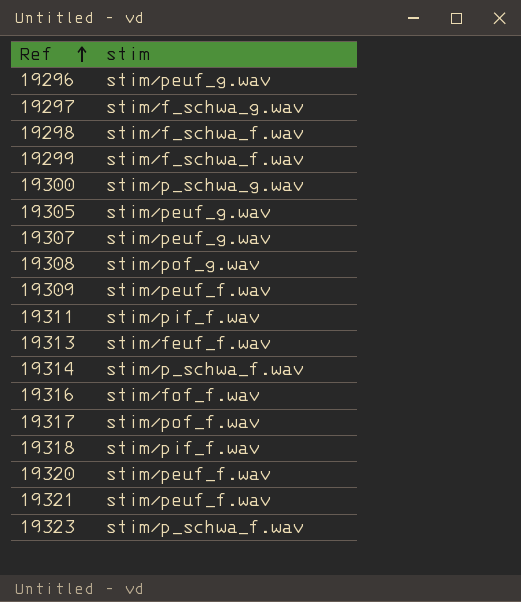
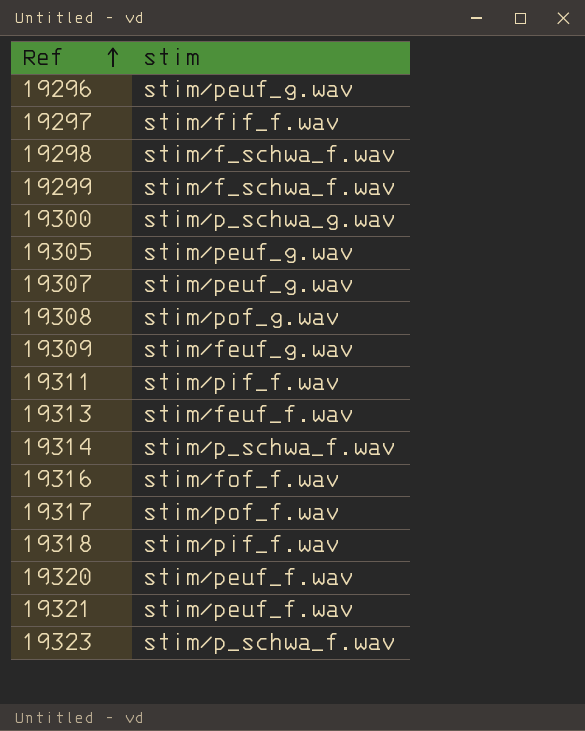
19297 | stim: stim/f_schwa_g.wav -> stim/fif_f.wav
19309 | stim: stim/peuf_f.wav -> stim/feuf_g.wav

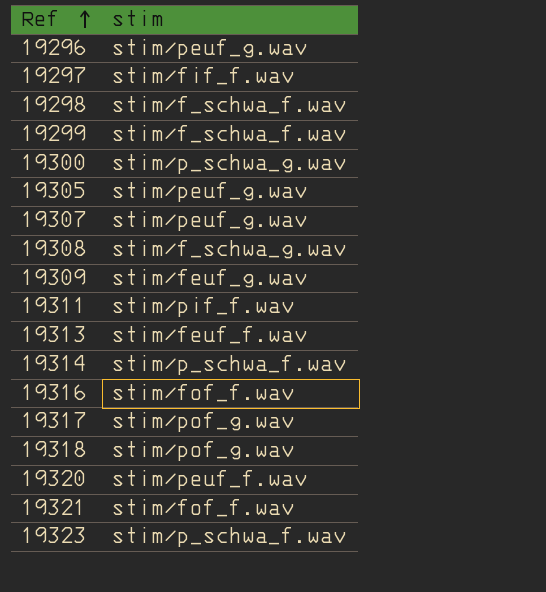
19308 | stim: stim/pof_g.wav -> stim/f_schwa_g.wav
19317 | stim: stim/pof_f.wav -> stim/pof_g.wav
19318 | stim: stim/pif_f.wav -> stim/pof_g.wav
19321 | stim: stim/peuf_f.wav -> stim/fof_f.wav

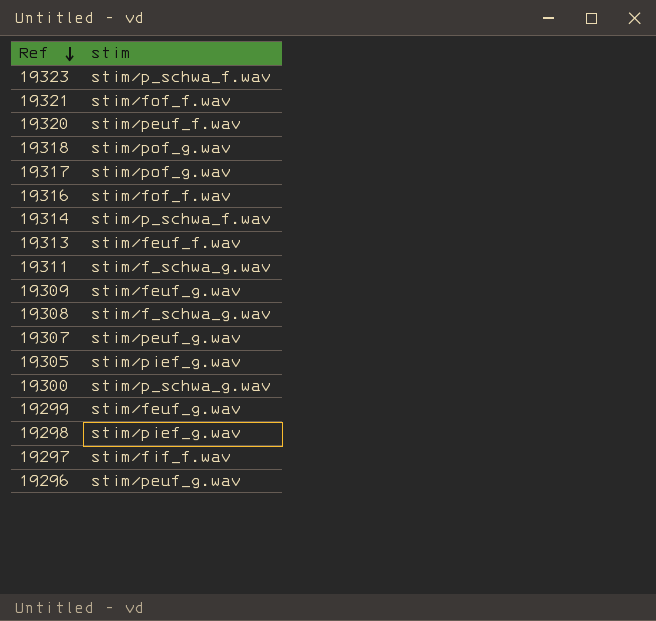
row order: Ref ascending -> Ref descending
19311 | stim: stim/pif_f.wav -> stim/f_schwa_g.wav
19305 | stim: stim/peuf_g.wav -> stim/pief_g.wav
19299 | stim: stim/f_schwa_f.wav -> stim/feuf_g.wav
19298 | stim: stim/f_schwa_f.wav -> stim/pief_g.wav

